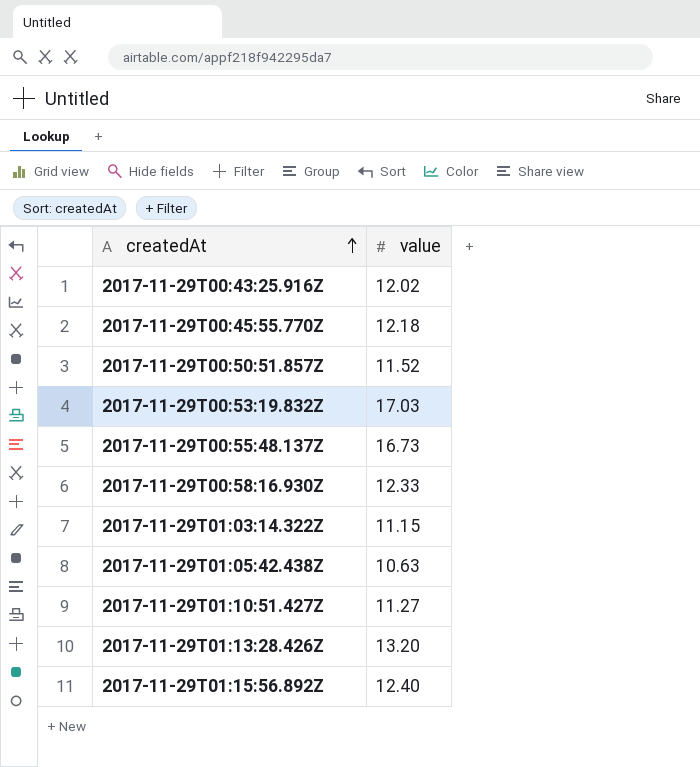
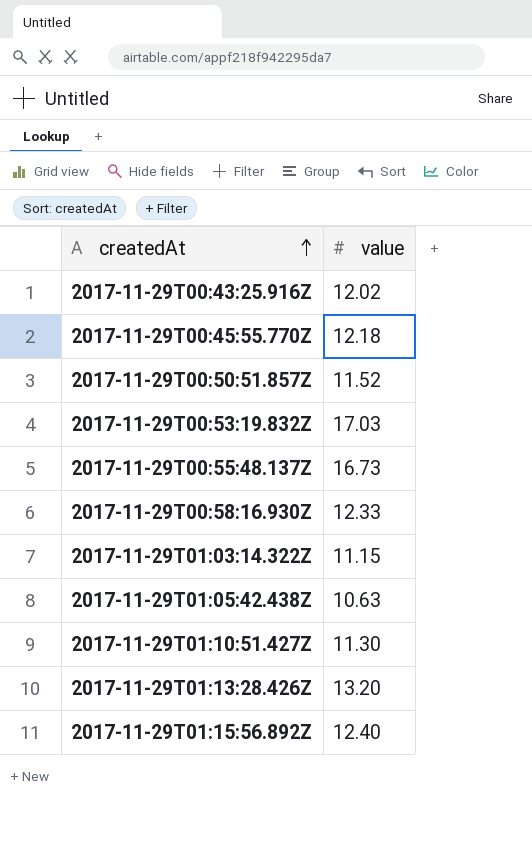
2017-11-29T01:10:51.427Z | value: 11.27 -> 11.30

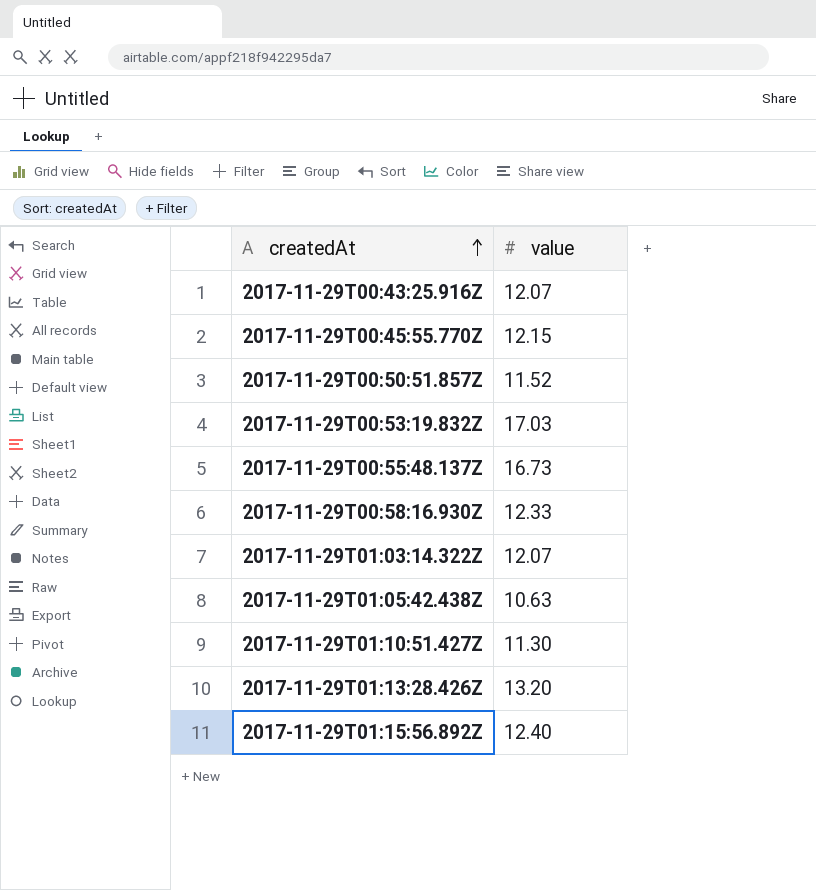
2017-11-29T00:43:25.916Z | value: 12.02 -> 12.07
2017-11-29T00:45:55.770Z | value: 12.18 -> 12.15
2017-11-29T01:03:14.322Z | value: 11.15 -> 12.07

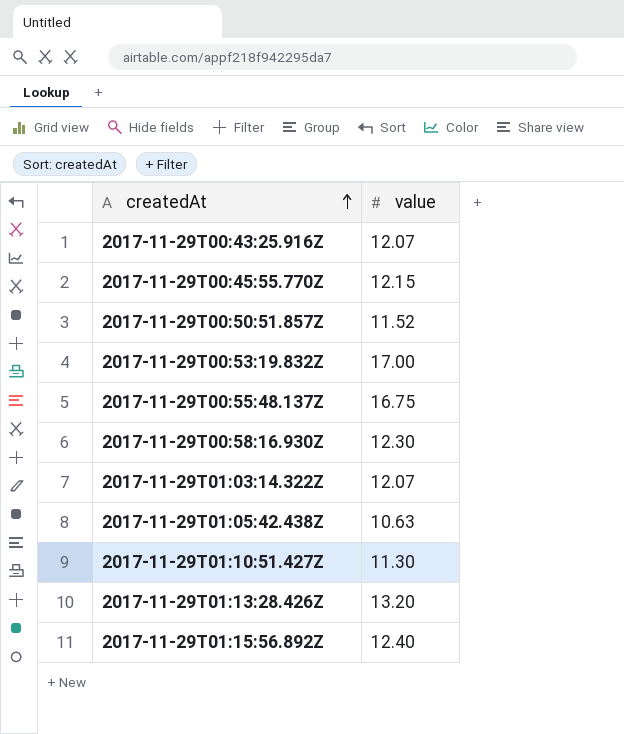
2017-11-29T00:53:19.832Z | value: 17.03 -> 17.00
2017-11-29T00:55:48.137Z | value: 16.73 -> 16.75
2017-11-29T00:58:16.930Z | value: 12.33 -> 12.30

